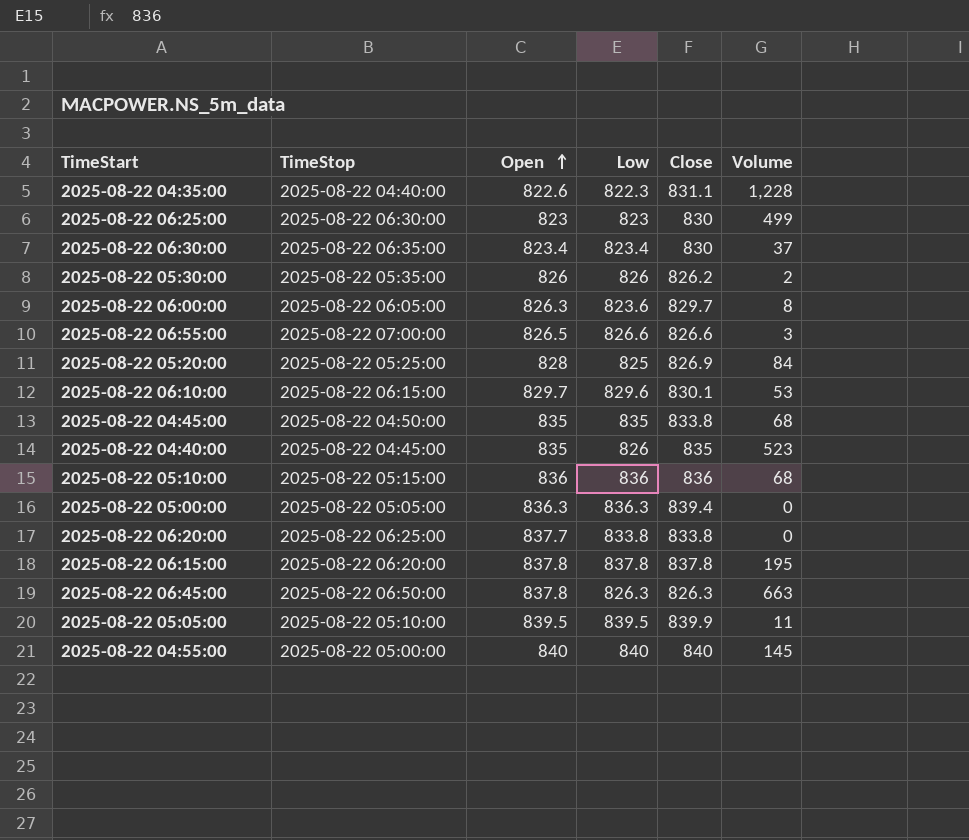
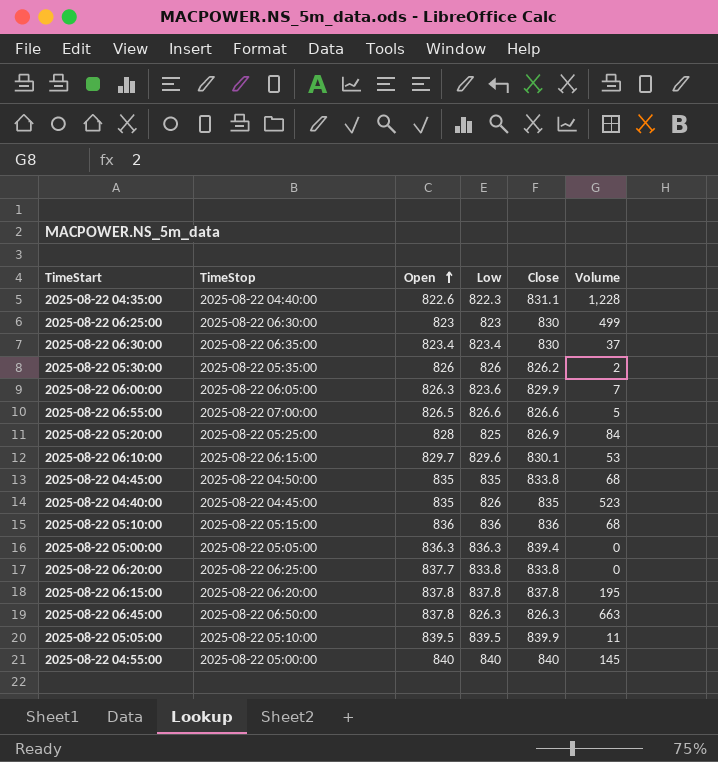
2025-08-22 06:00:00 | Close: 829.7 -> 829.9
2025-08-22 06:00:00 | Volume: 8 -> 7
2025-08-22 06:55:00 | Volume: 3 -> 5

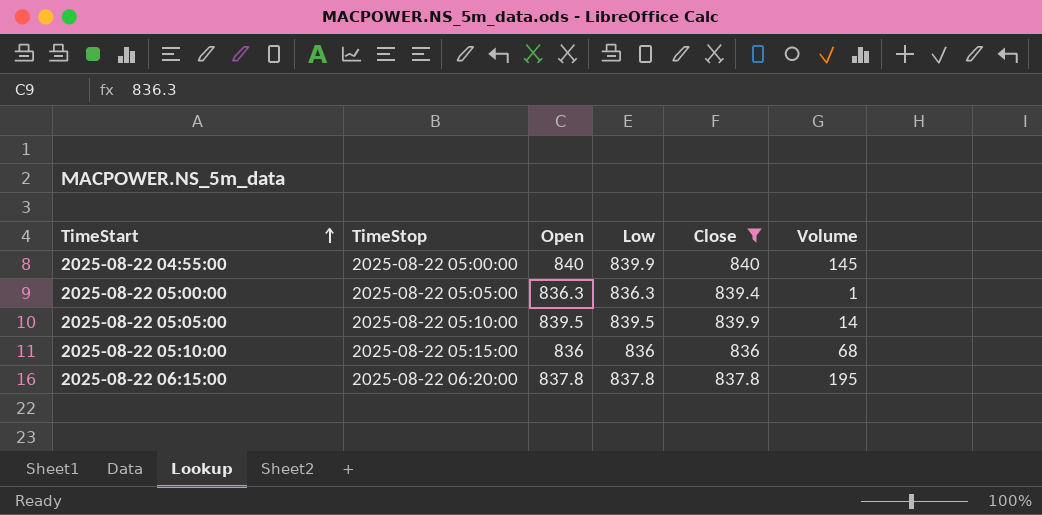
filter: none -> Close >= 836
row order: Open ascending -> TimeStart ascending
2025-08-22 04:55:00 | Low: 840 -> 839.9
2025-08-22 05:00:00 | Volume: 0 -> 1
2025-08-22 05:05:00 | Volume: 11 -> 14

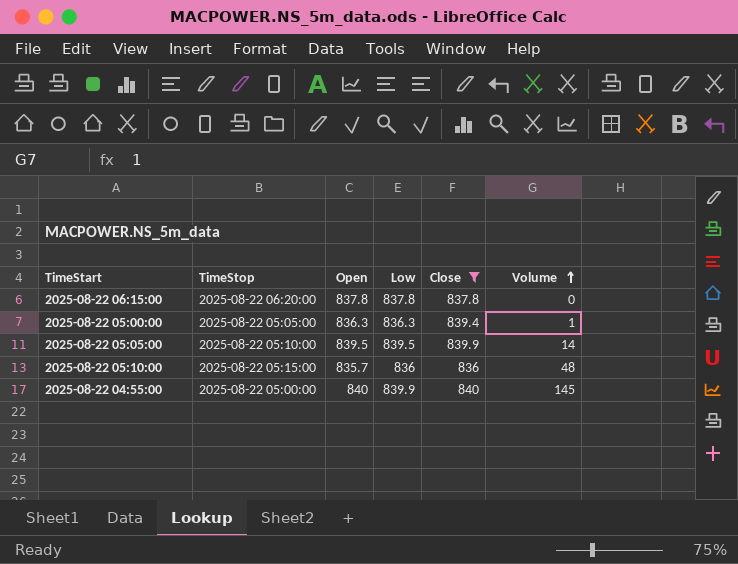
row order: TimeStart ascending -> Volume ascending
2025-08-22 06:15:00 | Volume: 195 -> 0
2025-08-22 05:10:00 | Open: 836 -> 835.7
2025-08-22 05:10:00 | Volume: 68 -> 48

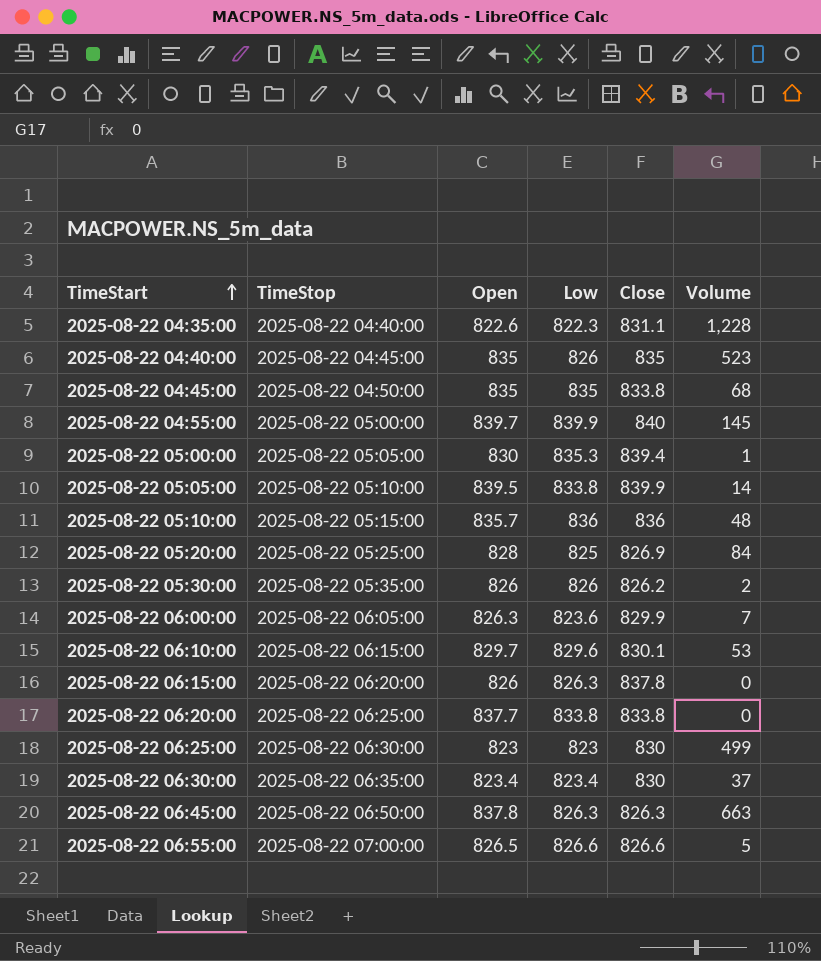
filter: Close >= 836 -> none
row order: Volume ascending -> TimeStart ascending
2025-08-22 04:55:00 | Open: 840 -> 839.7
2025-08-22 05:00:00 | Open: 836.3 -> 830
2025-08-22 05:00:00 | Low: 836.3 -> 835.3
2025-08-22 05:05:00 | Low: 839.5 -> 833.8
2025-08-22 06:15:00 | Open: 837.8 -> 826
2025-08-22 06:15:00 | Low: 837.8 -> 826.3

